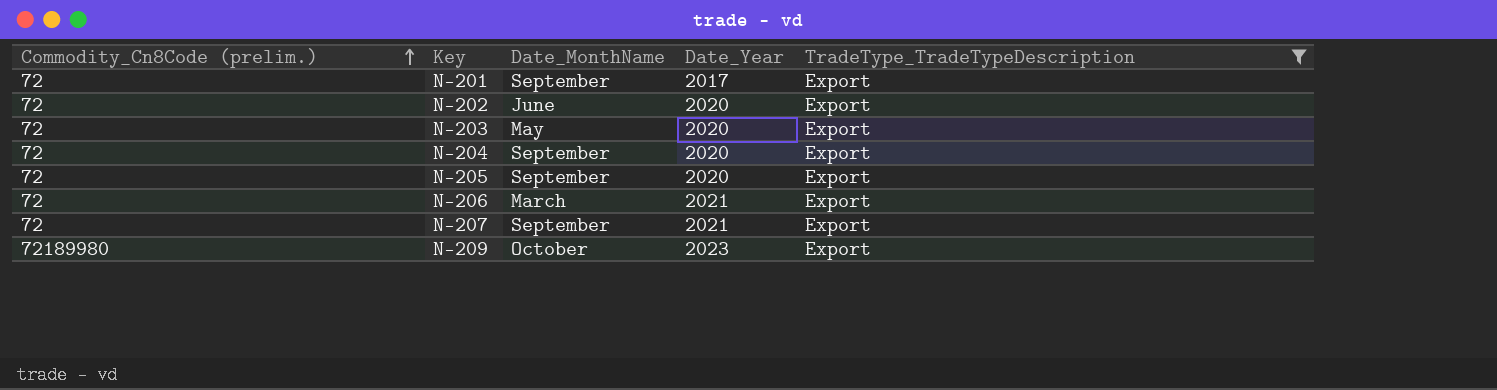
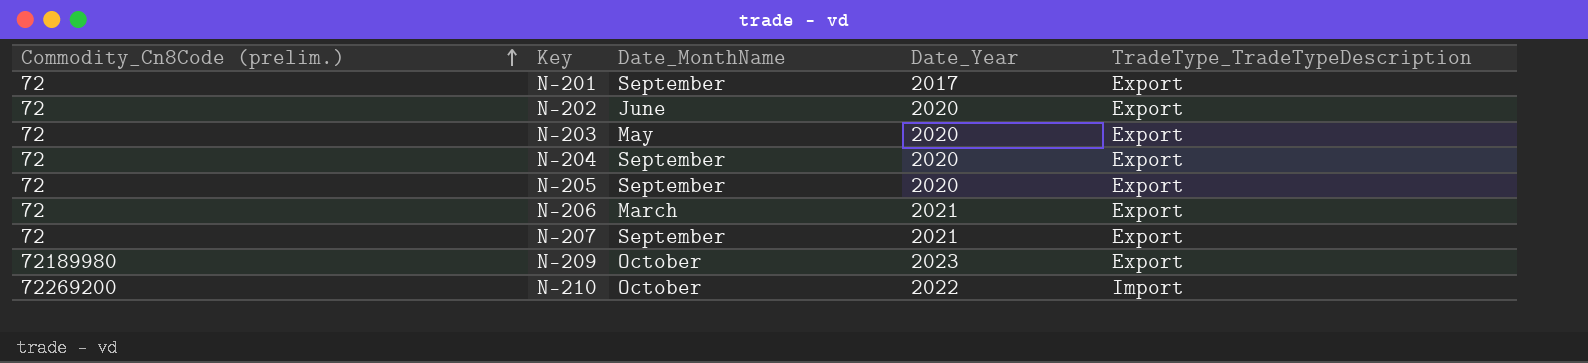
filter: TradeType_TradeTypeDescription = Export -> none

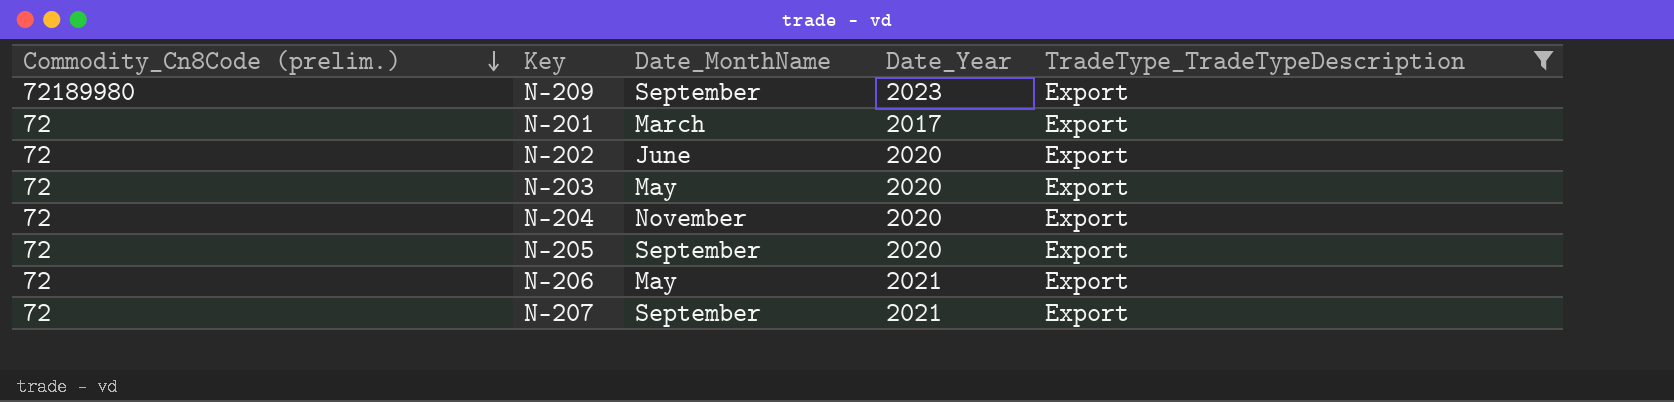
filter: none -> TradeType_TradeTypeDescription = Export
row order: Commodity_Cn8Code (prelim.) ascending -> Commodity_Cn8Code (prelim.) descending
N-209 | Date_MonthName: October -> September
N-201 | Date_MonthName: September -> March
N-204 | Date_MonthName: September -> November
N-206 | Date_MonthName: March -> May

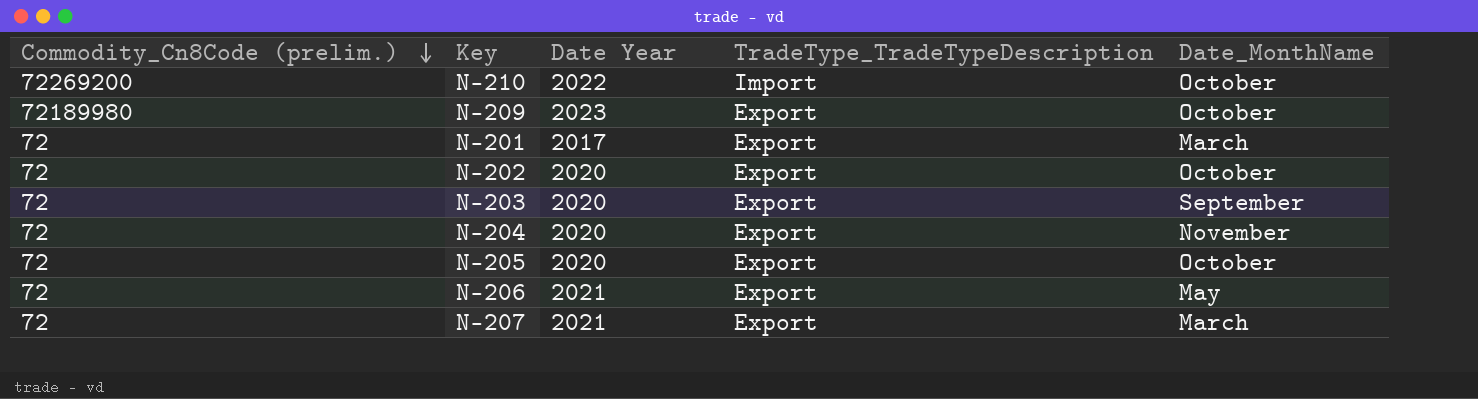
filter: TradeType_TradeTypeDescription = Export -> none
column name: Date_Year -> Date Year
column Date_MonthName | position: 3 -> 5
N-209 | Date_MonthName: September -> October
N-202 | Date_MonthName: June -> October
N-203 | Date_MonthName: May -> September
N-205 | Date_MonthName: September -> October
N-207 | Date_MonthName: September -> March

